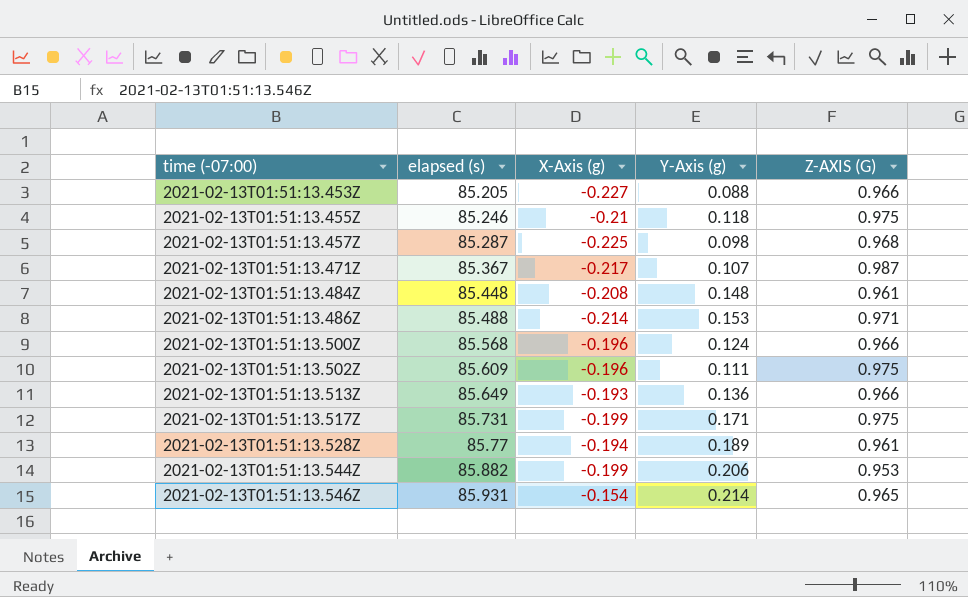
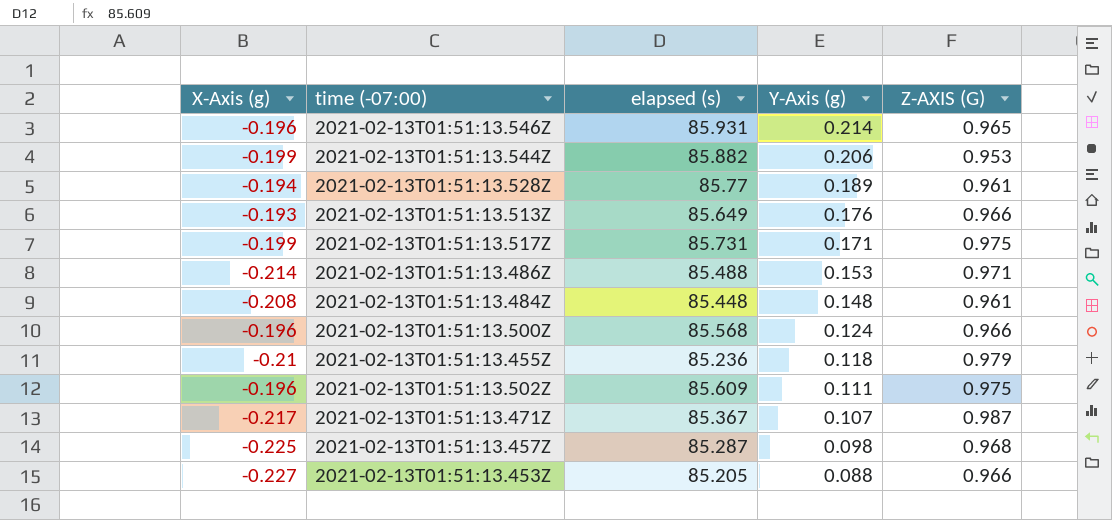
row order: time (-07:00) ascending -> Y-Axis (g) descending
column X-Axis (g) | position: 3 -> 1
2021-02-13T01:51:13.546Z | X-Axis (g): -0.154 -> -0.196
2021-02-13T01:51:13.513Z | Y-Axis (g): 0.136 -> 0.176
2021-02-13T01:51:13.455Z | elapsed (s): 85.246 -> 85.236
2021-02-13T01:51:13.455Z | Z-AXIS (G): 0.975 -> 0.979

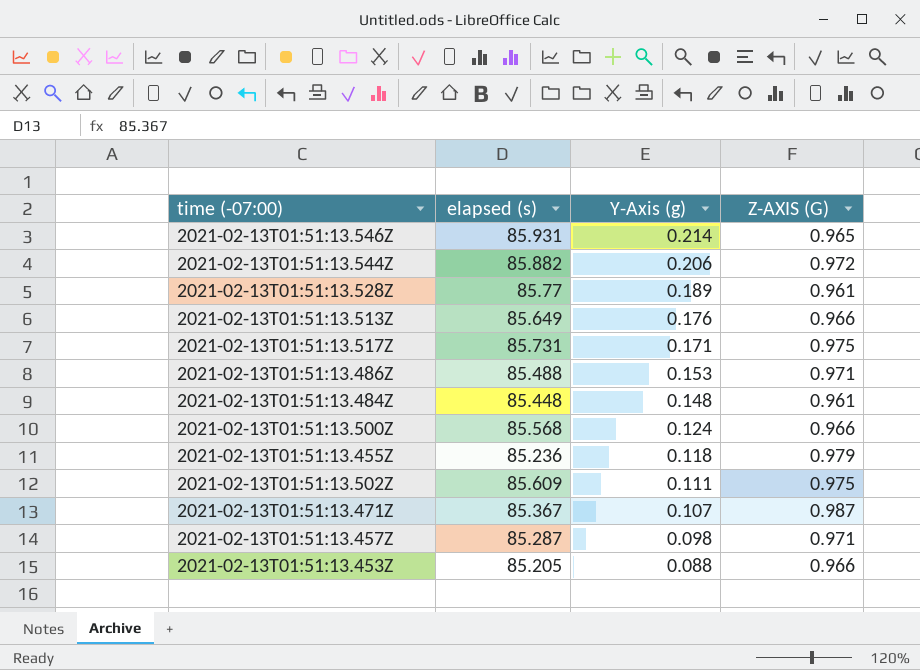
column X-Axis (g) | position: 1 -> none
2021-02-13T01:51:13.544Z | Z-AXIS (G): 0.953 -> 0.972
2021-02-13T01:51:13.457Z | Z-AXIS (G): 0.968 -> 0.971

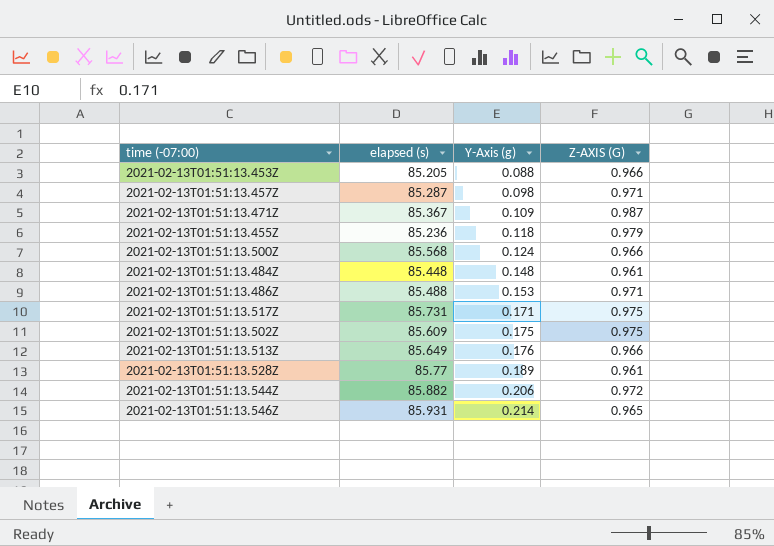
row order: Y-Axis (g) descending -> Y-Axis (g) ascending
2021-02-13T01:51:13.471Z | Y-Axis (g): 0.107 -> 0.109
2021-02-13T01:51:13.502Z | Y-Axis (g): 0.111 -> 0.175

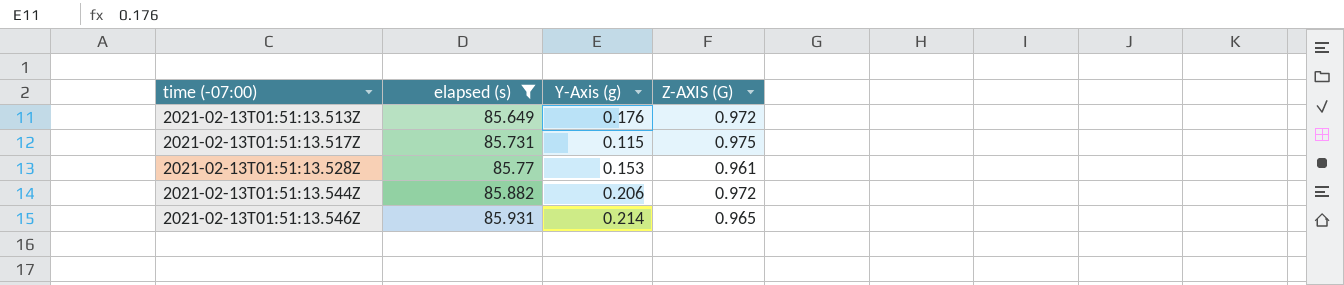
filter: none -> elapsed (s) >= 85.649
row order: Y-Axis (g) ascending -> time (-07:00) ascending
2021-02-13T01:51:13.513Z | Z-AXIS (G): 0.966 -> 0.972
2021-02-13T01:51:13.517Z | Y-Axis (g): 0.171 -> 0.115
2021-02-13T01:51:13.528Z | Y-Axis (g): 0.189 -> 0.153

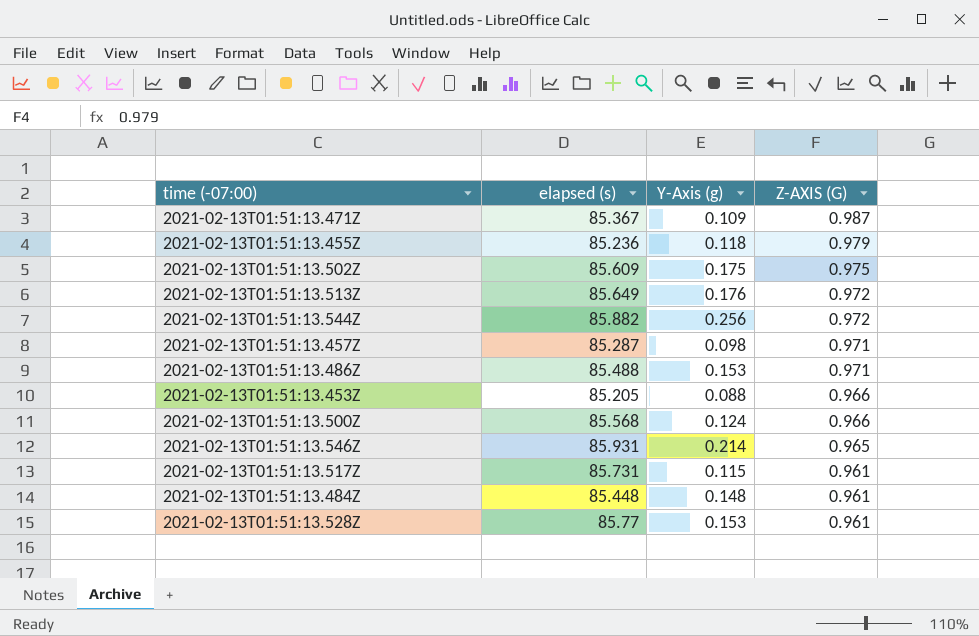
filter: elapsed (s) >= 85.649 -> none
row order: time (-07:00) ascending -> Z-AXIS (G) descending
2021-02-13T01:51:13.544Z | Y-Axis (g): 0.206 -> 0.256
2021-02-13T01:51:13.517Z | Z-AXIS (G): 0.975 -> 0.961

